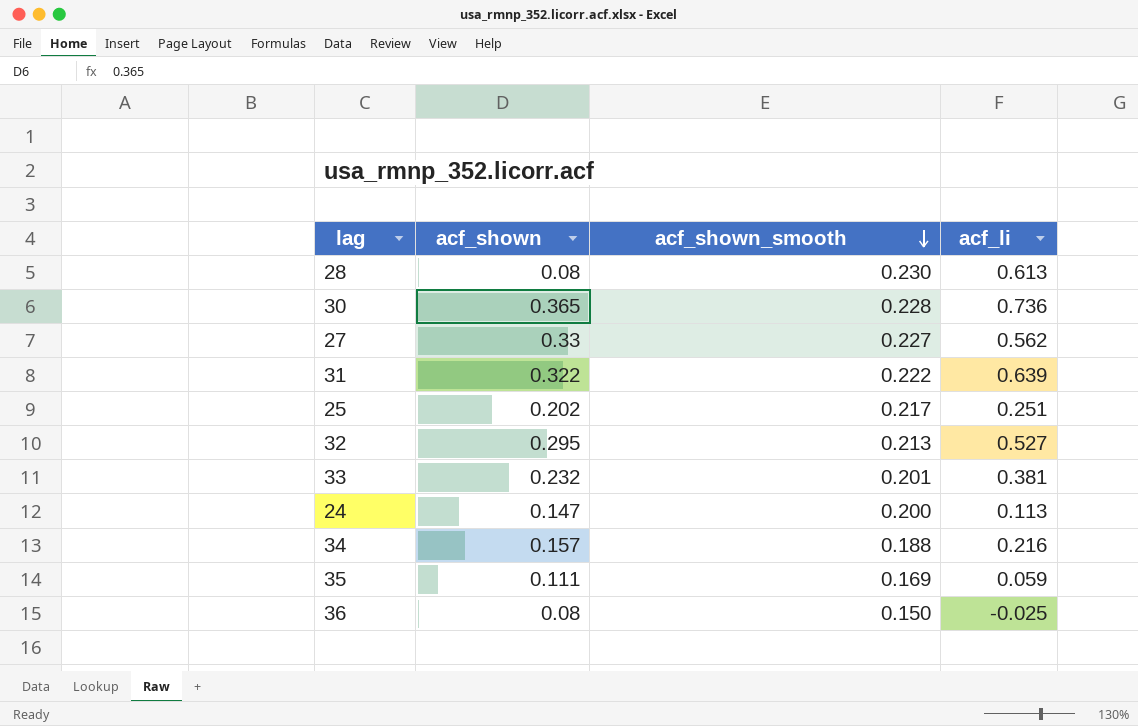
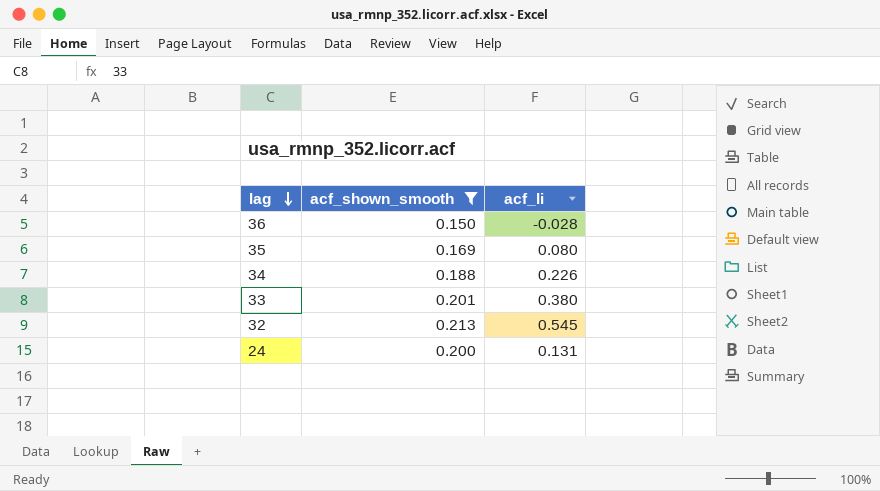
filter: none -> acf_shown_smooth <= 0.213
row order: acf_shown_smooth descending -> lag descending
column acf_shown | position: 2 -> none
36 | acf_li: -0.025 -> -0.028
35 | acf_li: 0.059 -> 0.080
34 | acf_li: 0.216 -> 0.226
33 | acf_li: 0.381 -> 0.380
32 | acf_li: 0.527 -> 0.545
24 | acf_li: 0.113 -> 0.131

